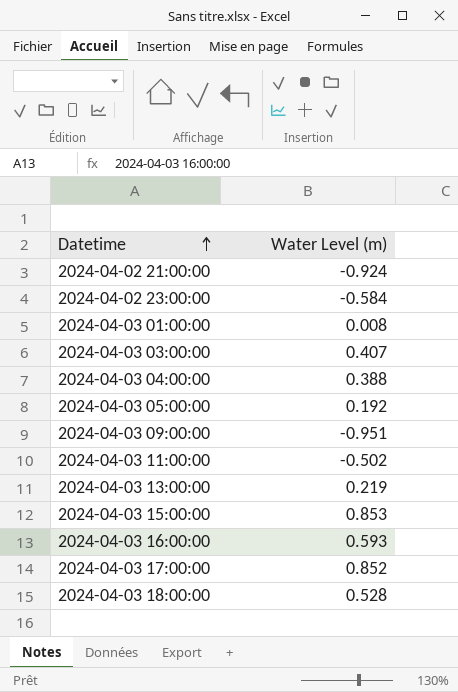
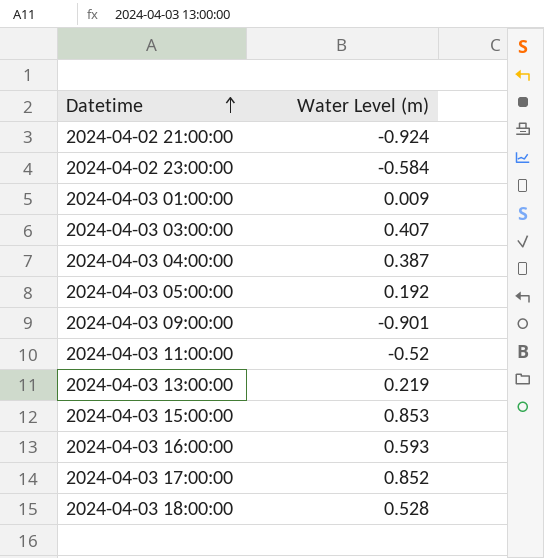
2024-04-03 01:00:00 | Water Level (m): 0.008 -> 0.009
2024-04-03 04:00:00 | Water Level (m): 0.388 -> 0.387
2024-04-03 09:00:00 | Water Level (m): -0.951 -> -0.901
2024-04-03 11:00:00 | Water Level (m): -0.502 -> -0.52

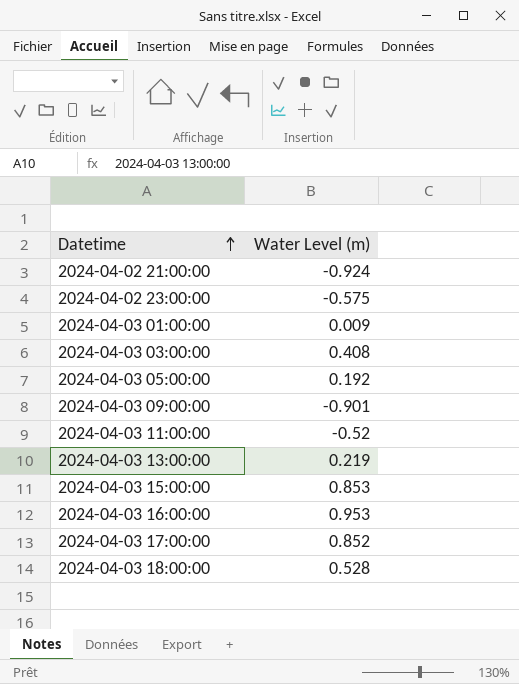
row 2024-04-03 04:00:00: 0.387 -> none
2024-04-02 23:00:00 | Water Level (m): -0.584 -> -0.575
2024-04-03 03:00:00 | Water Level (m): 0.407 -> 0.408
2024-04-03 16:00:00 | Water Level (m): 0.593 -> 0.953

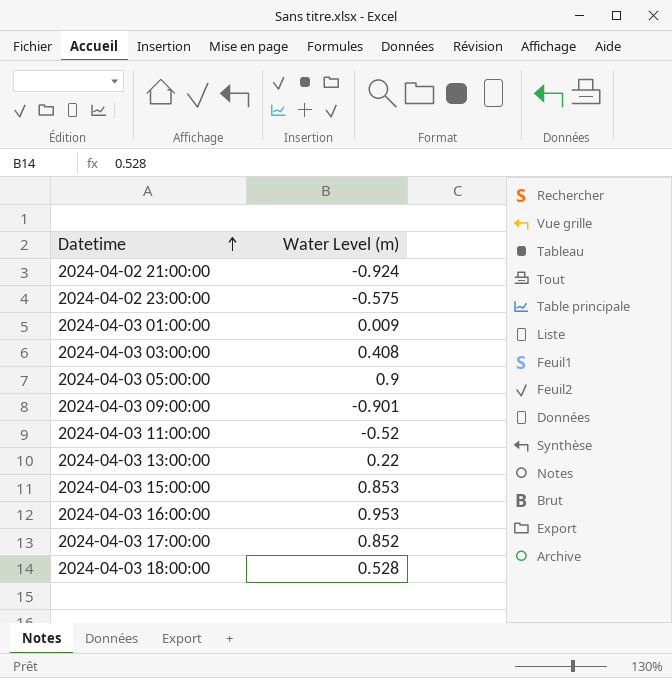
2024-04-03 05:00:00 | Water Level (m): 0.192 -> 0.9
2024-04-03 13:00:00 | Water Level (m): 0.219 -> 0.22

